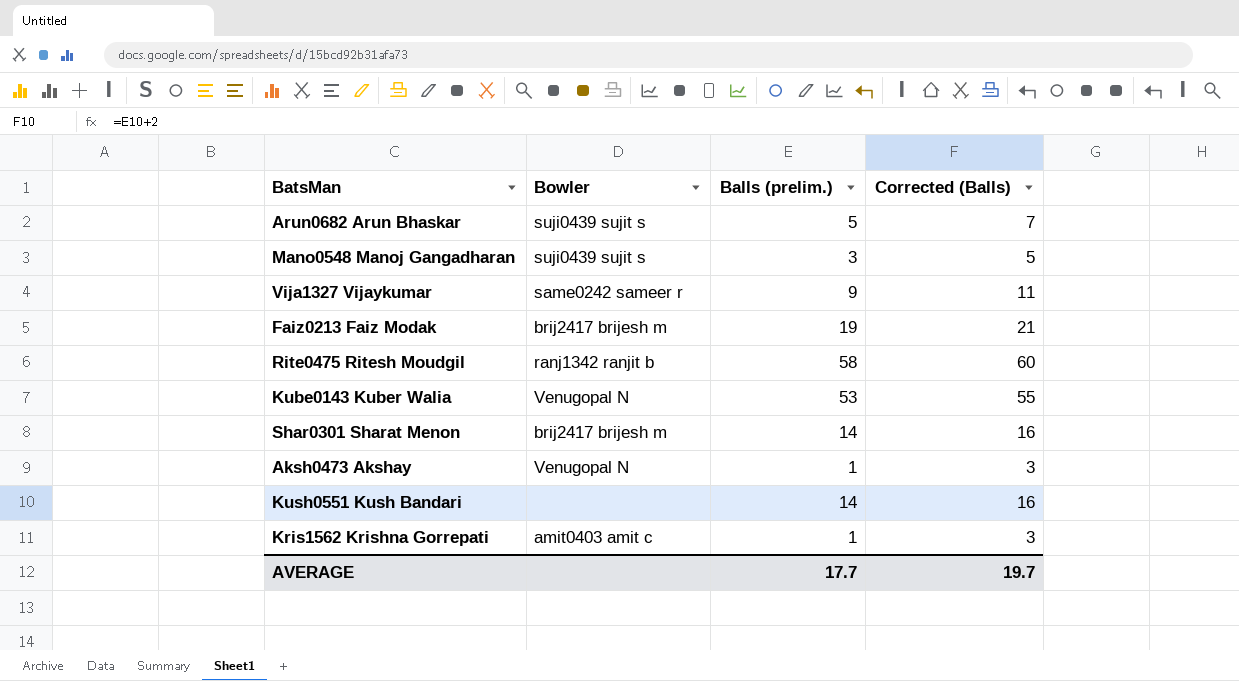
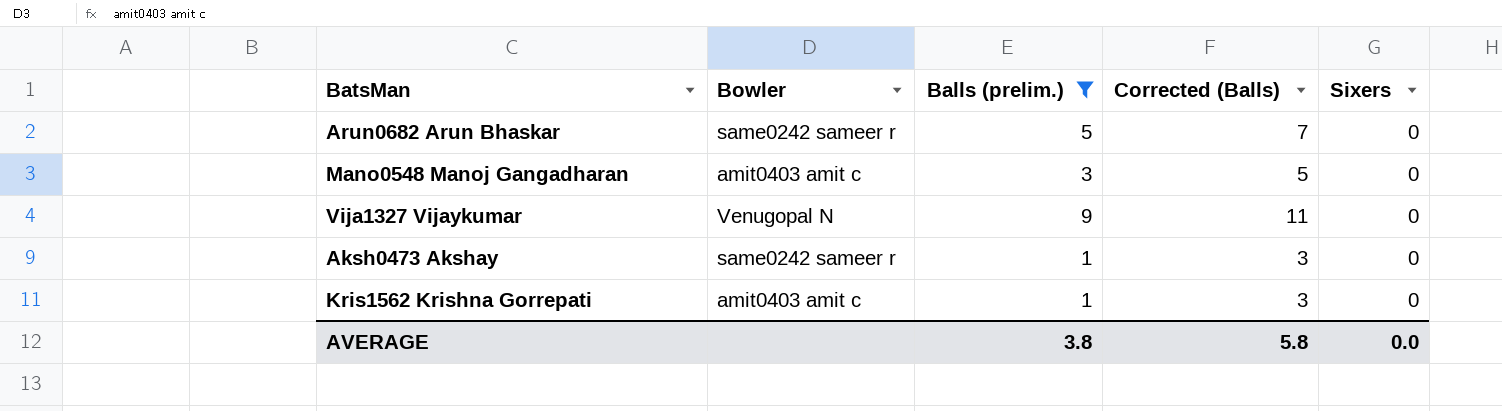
filter: none -> Balls (prelim.) <= 9
column Sixers | position: none -> 5
Arun0682 Arun Bhaskar | Bowler: suji0439 sujit s -> same0242 sameer r
Mano0548 Manoj Gangadharan | Bowler: suji0439 sujit s -> amit0403 amit c
Vija1327 Vijaykumar | Bowler: same0242 sameer r -> Venugopal N
Aksh0473 Akshay | Bowler: Venugopal N -> same0242 sameer r
AVERAGE | Balls (prelim.): 17.7 -> 3.8
AVERAGE | Corrected (Balls): 19.7 -> 5.8

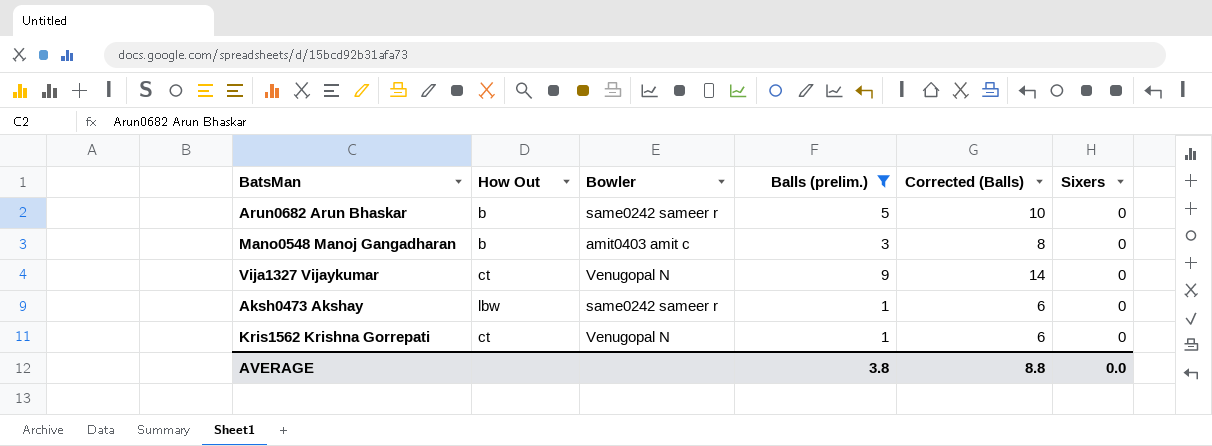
column How Out | position: none -> 2
column Corrected (Balls) | formula: [Balls (prelim.)] + 2 -> [Balls (prelim.)] + 5
Kris1562 Krishna Gorrepati | Bowler: amit0403 amit c -> Venugopal N
AVERAGE | Corrected (Balls): 5.8 -> 8.8

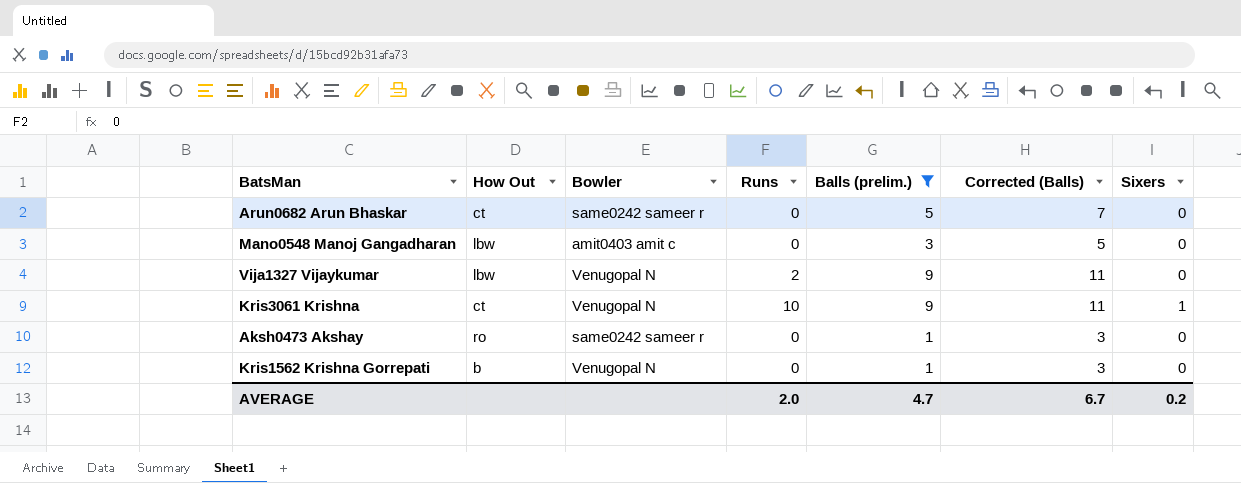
column Runs | position: none -> 4
column Corrected (Balls) | formula: [Balls (prelim.)] + 5 -> [Balls (prelim.)] + 2
Arun0682 Arun Bhaskar | How Out: b -> ct
Mano0548 Manoj Gangadharan | How Out: b -> lbw
Vija1327 Vijaykumar | How Out: ct -> lbw
row Kris3061 Krishna: none -> ct | Venugopal N | 10 | 9 | 11 | 1
Aksh0473 Akshay | How Out: lbw -> ro
Kris1562 Krishna Gorrepati | How Out: ct -> b
AVERAGE | Balls (prelim.): 3.8 -> 4.7
AVERAGE | Corrected (Balls): 8.8 -> 6.7
AVERAGE | Sixers: 0.0 -> 0.2

